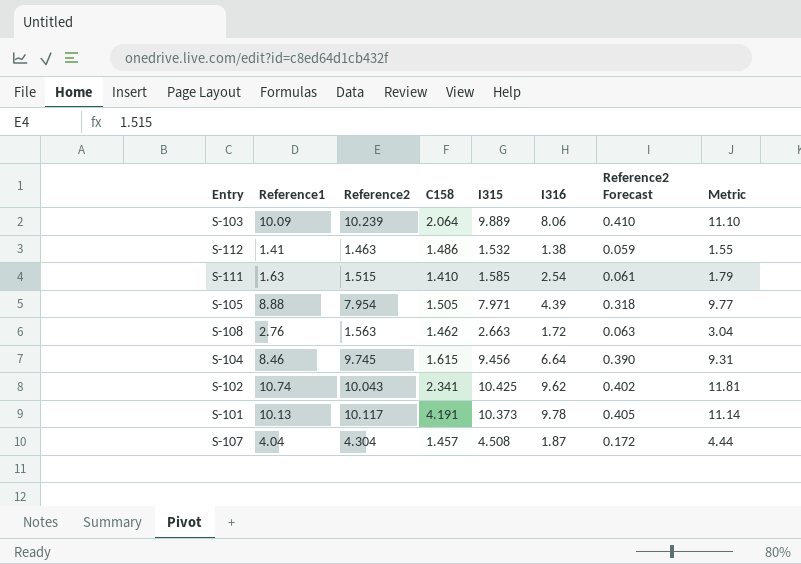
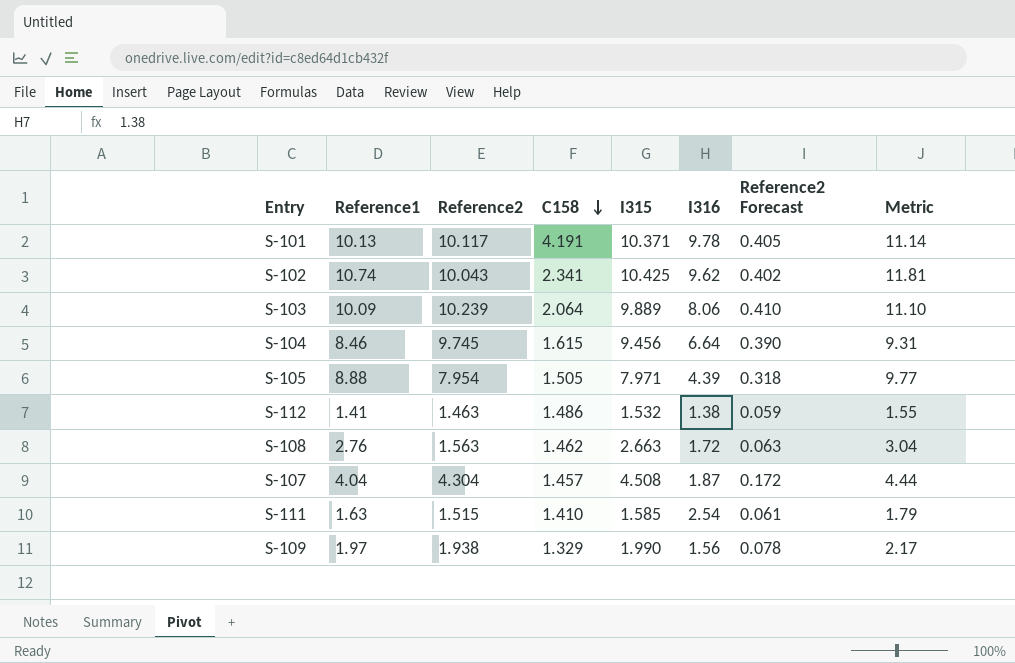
row order: none -> C158 descending
S-101 | I315: 10.373 -> 10.371
row S-109: none -> 1.97 | 1.938 | 1.329 | 1.990 | 1.56 | 0.078 | 2.17

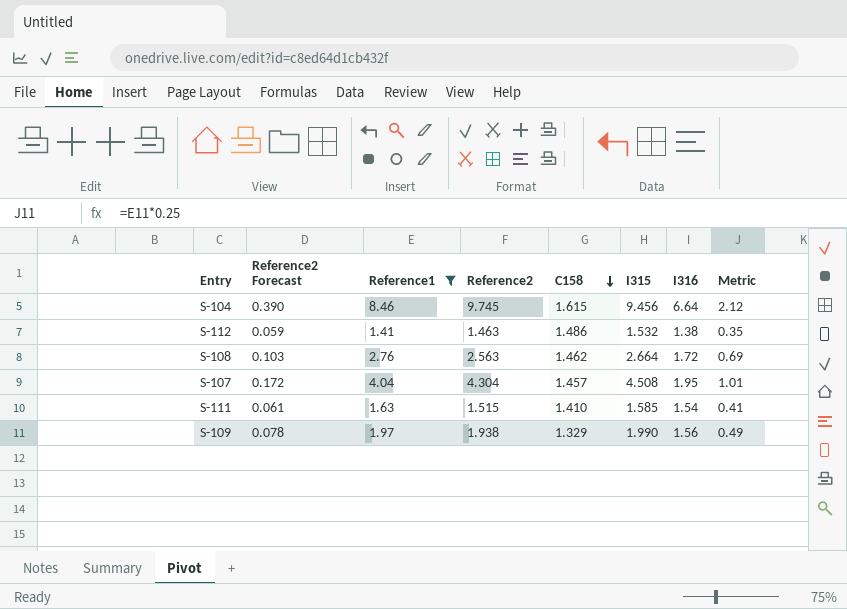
filter: none -> Reference1 <= 8.46
column Reference2 Forecast | position: 7 -> 2
column Metric | formula: [Reference1] * 1.1 -> [Reference1] * 0.25
S-108 | Reference2 Forecast: 0.063 -> 0.103
S-108 | Reference2: 1.563 -> 2.563
S-108 | I315: 2.663 -> 2.664
S-107 | I316: 1.87 -> 1.95
S-111 | I316: 2.54 -> 1.54

